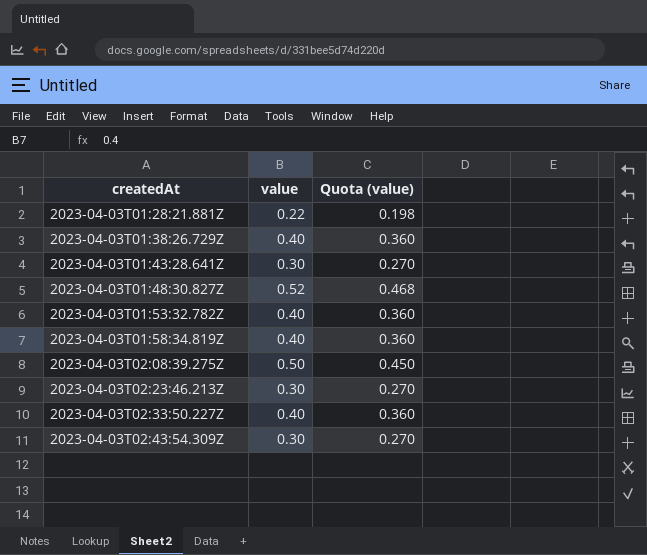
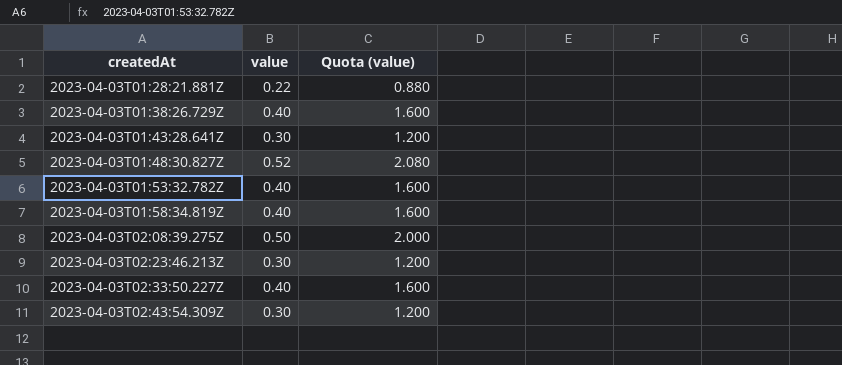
column Quota (value) | formula: [value] * 0.9 -> [value] * 4

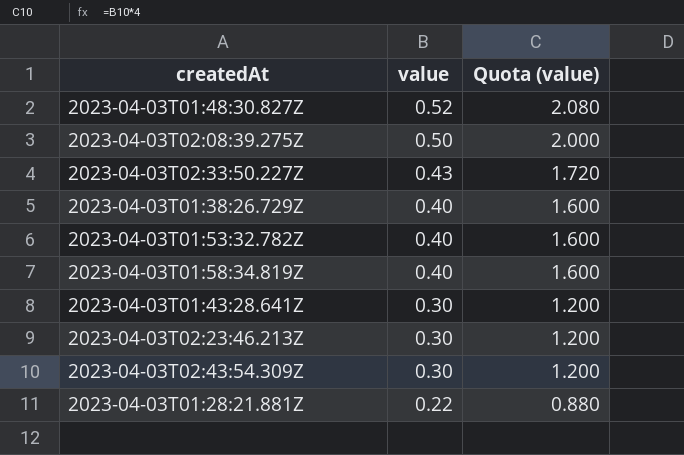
row order: createdAt ascending -> value descending
2023-04-03T02:33:50.227Z | value: 0.40 -> 0.43
2023-04-03T02:33:50.227Z | Quota (value): 1.600 -> 1.720

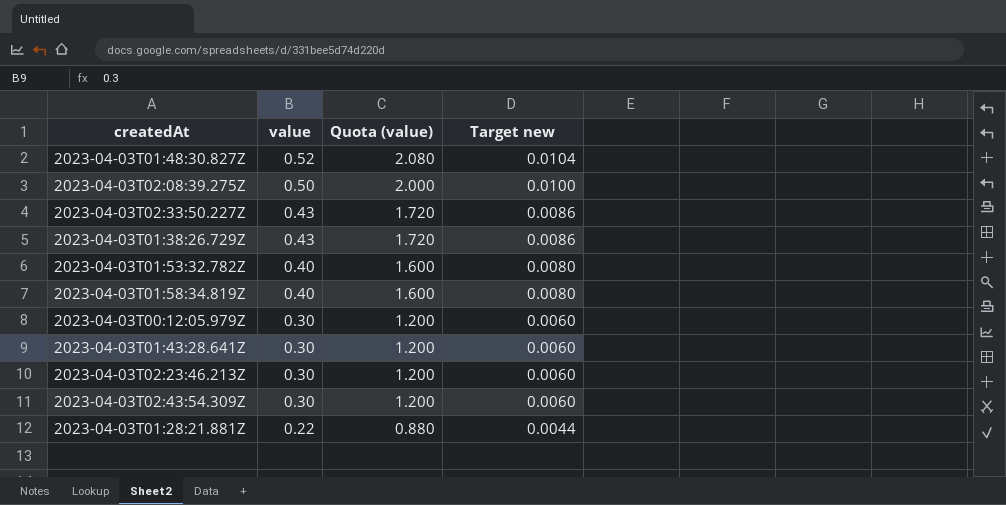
column Target new | formula: none -> [value] * 0.02
2023-04-03T01:38:26.729Z | value: 0.40 -> 0.43
2023-04-03T01:38:26.729Z | Quota (value): 1.600 -> 1.720
row 2023-04-03T00:12:05.979Z: none -> 0.30 | 1.200 | 0.0060

